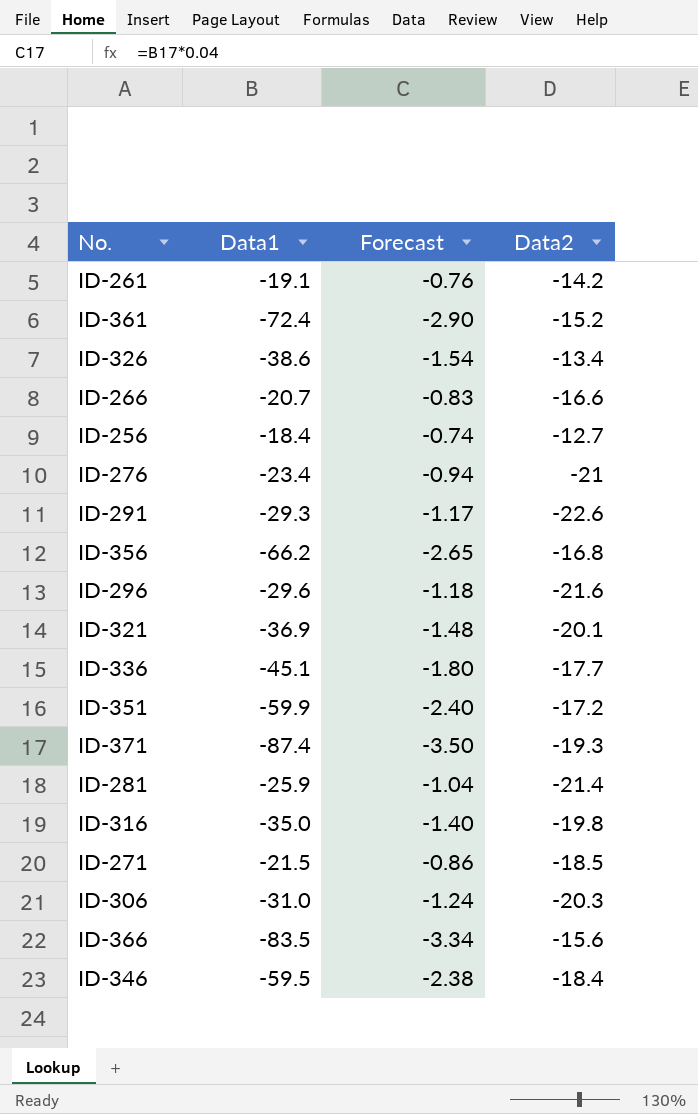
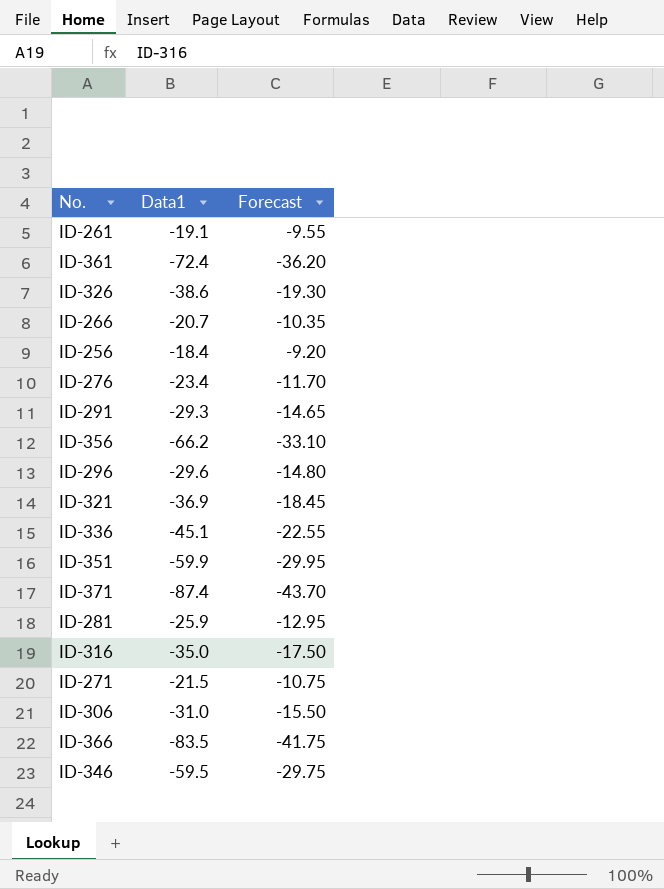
column Data2 | position: 4 -> none
column Forecast | formula: [Data1] * 0.04 -> [Data1] * 0.5

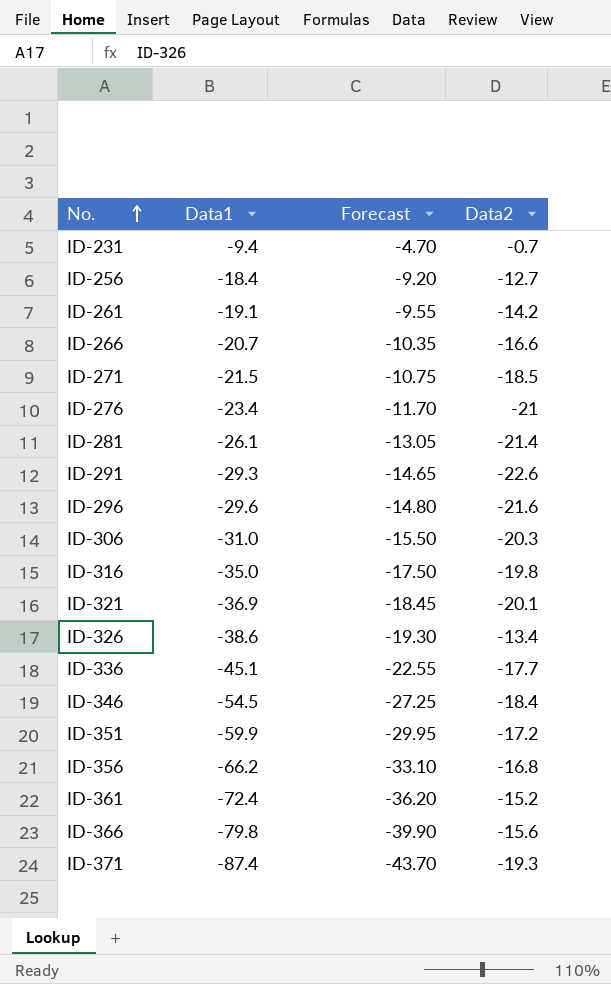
row order: none -> No. ascending
column Data2 | position: none -> 4
row ID-231: none -> -9.4 | -4.70 | -0.7
ID-281 | Data1: -25.9 -> -26.1
ID-281 | Forecast: -12.95 -> -13.05
ID-346 | Data1: -59.5 -> -54.5
ID-346 | Forecast: -29.75 -> -27.25
ID-366 | Data1: -83.5 -> -79.8
ID-366 | Forecast: -41.75 -> -39.90

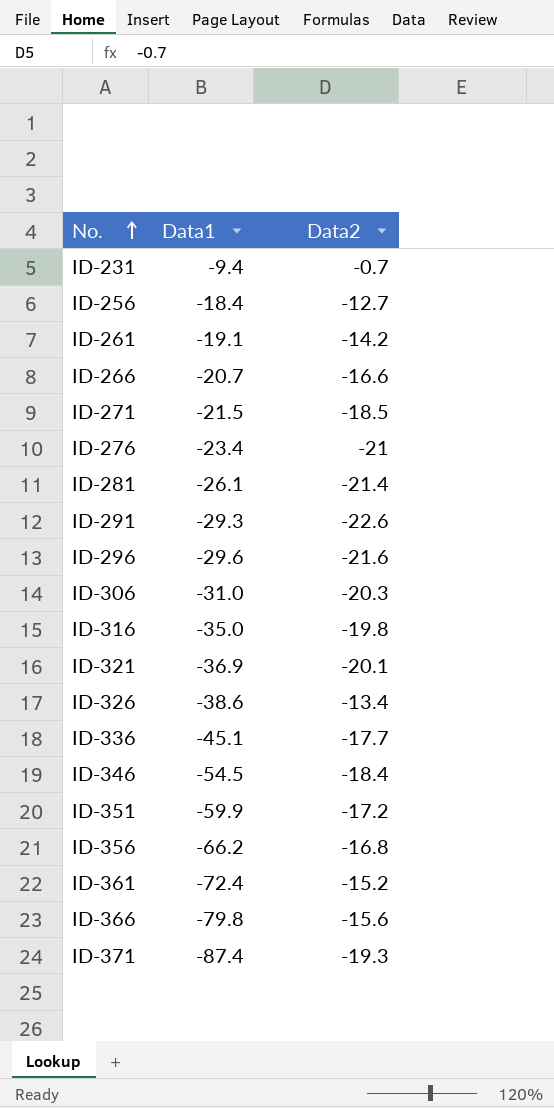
column Forecast | formula: [Data1] * 0.5 -> none

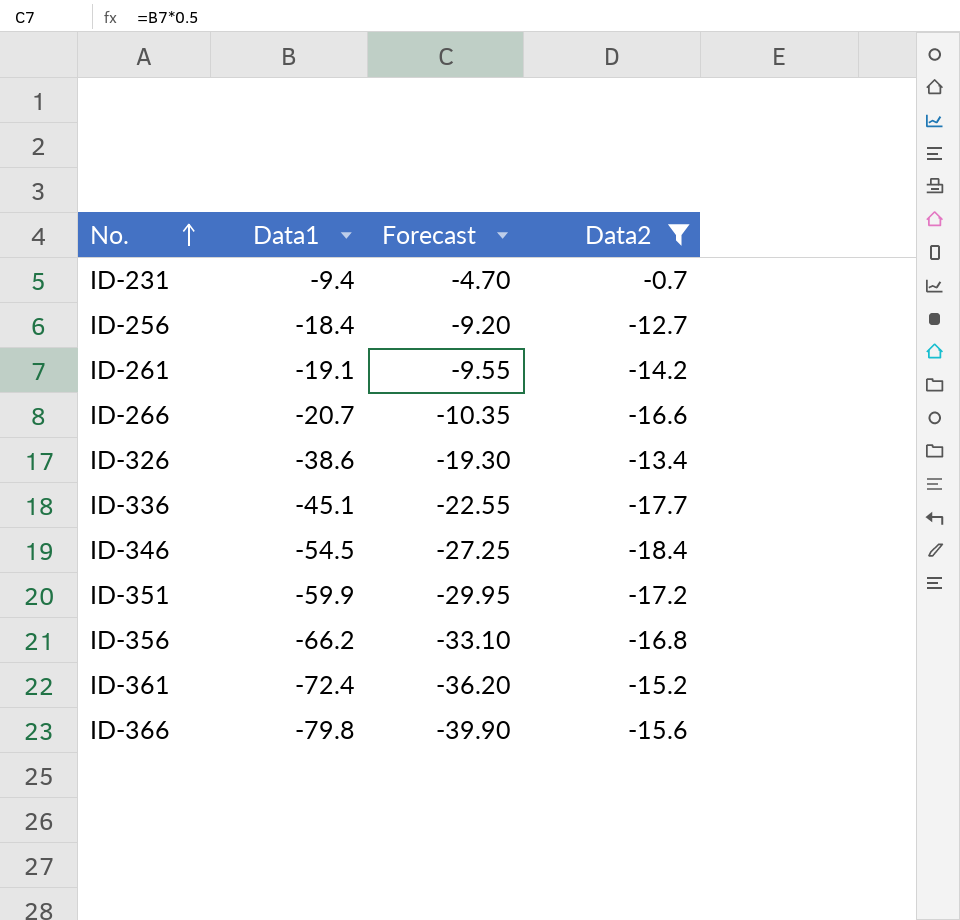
filter: none -> Data2 >= -18.4
column Forecast | formula: none -> [Data1] * 0.5

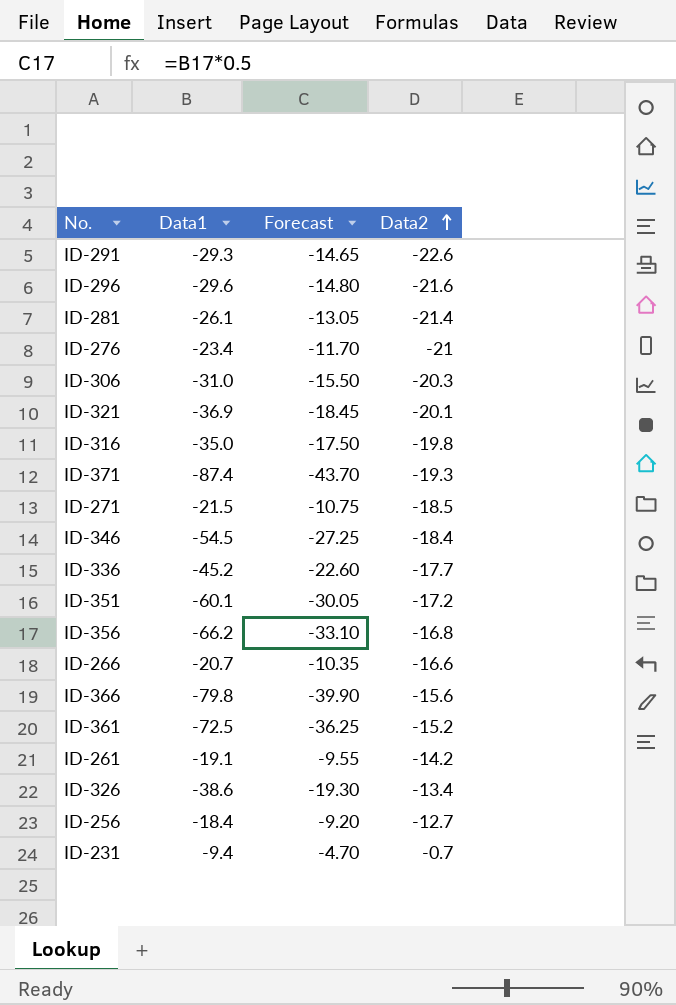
filter: Data2 >= -18.4 -> none
row order: No. ascending -> Data2 ascending
ID-336 | Data1: -45.1 -> -45.2
ID-336 | Forecast: -22.55 -> -22.60
ID-351 | Data1: -59.9 -> -60.1
ID-351 | Forecast: -29.95 -> -30.05
ID-361 | Data1: -72.4 -> -72.5
ID-361 | Forecast: -36.20 -> -36.25

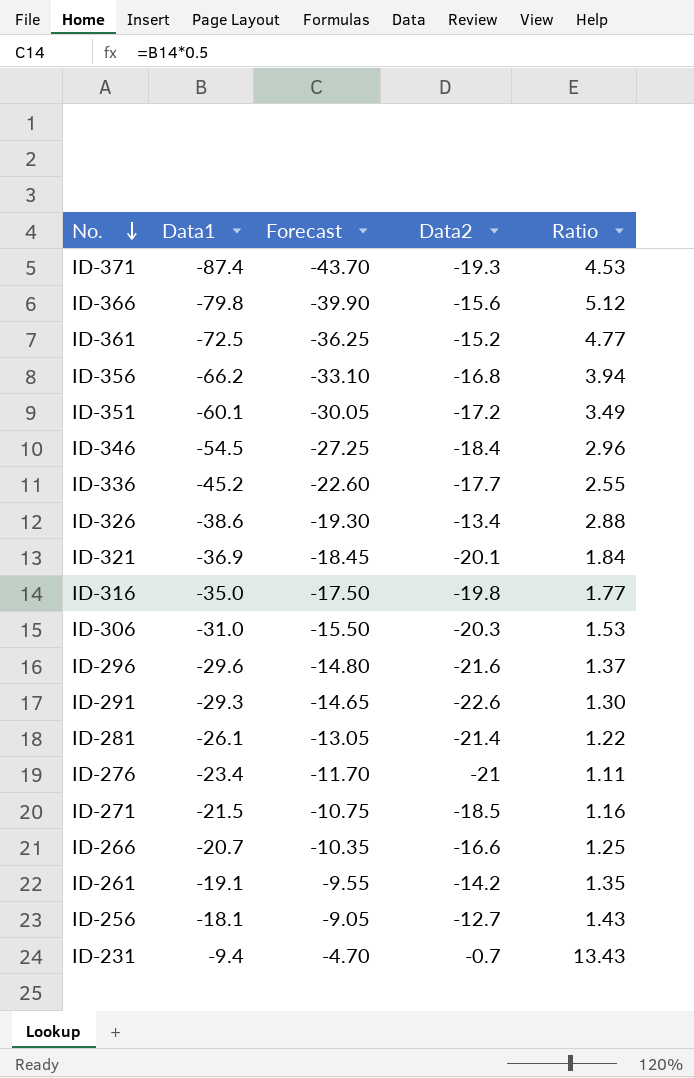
row order: Data2 ascending -> No. descending
column Ratio | formula: none -> [Data1] / [Data2]
ID-256 | Data1: -18.4 -> -18.1
ID-256 | Forecast: -9.20 -> -9.05

